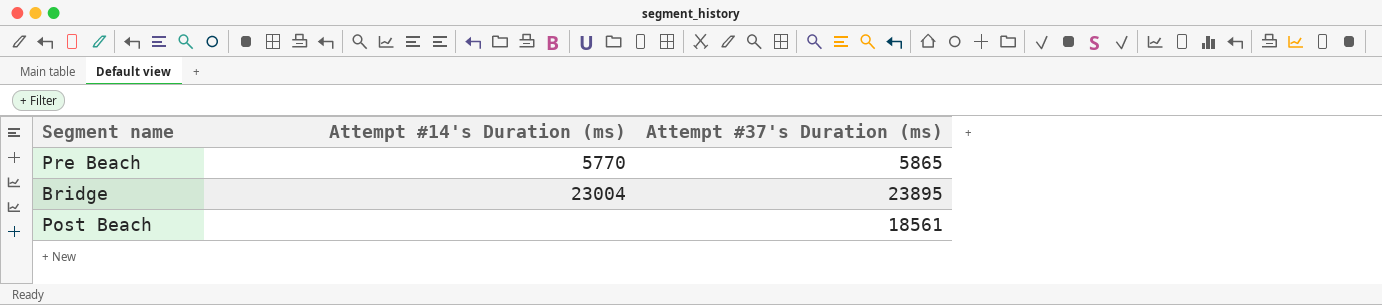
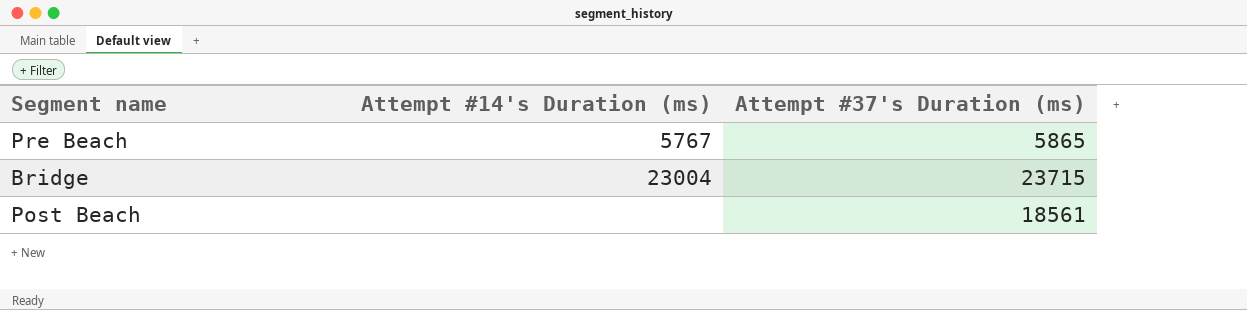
Pre Beach | Attempt #14's Duration (ms): 5770 -> 5767
Bridge | Attempt #37's Duration (ms): 23895 -> 23715

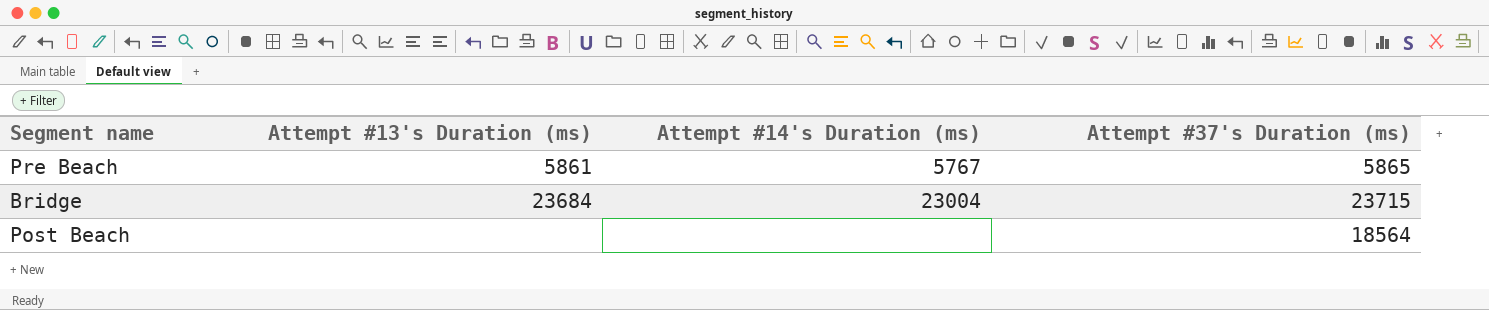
column Attempt #13's Duration (ms) | position: none -> 2
Post Beach | Attempt #37's Duration (ms): 18561 -> 18564

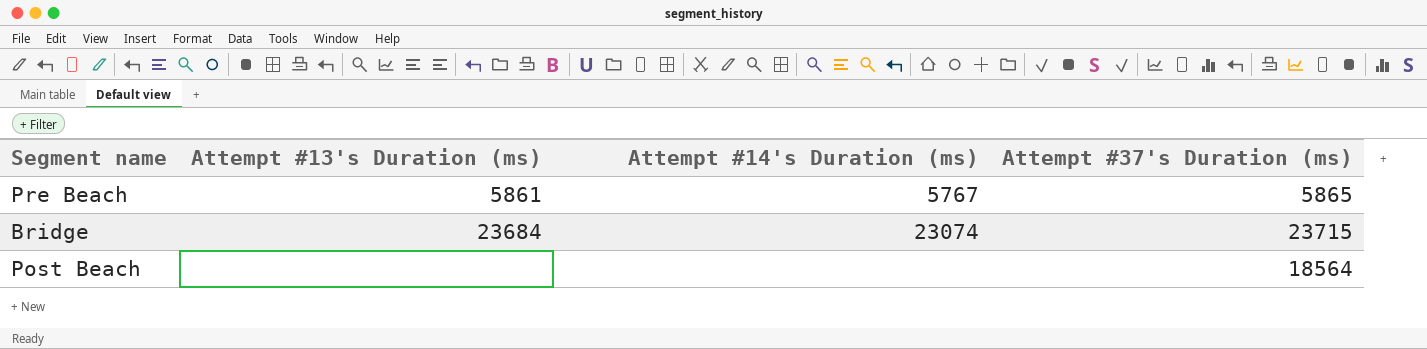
Bridge | Attempt #14's Duration (ms): 23004 -> 23074

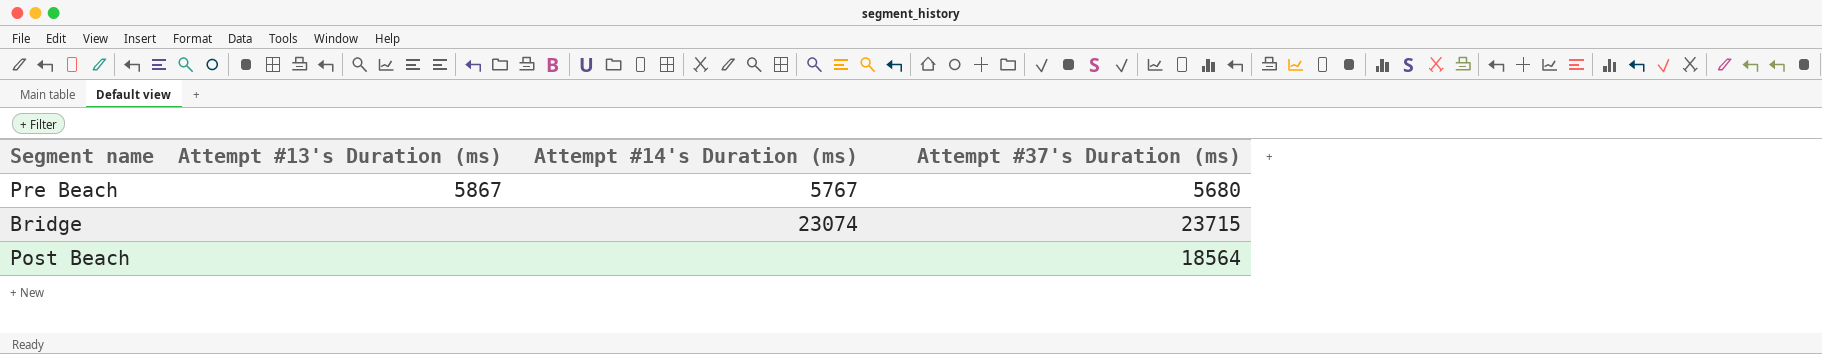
Pre Beach | Attempt #13's Duration (ms): 5861 -> 5867
Pre Beach | Attempt #37's Duration (ms): 5865 -> 5680
Bridge | Attempt #13's Duration (ms): 23684 -> none

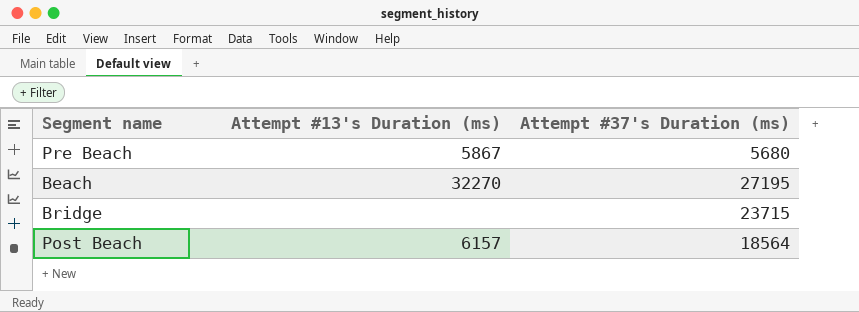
column Attempt #14's Duration (ms) | position: 3 -> none
row Beach: none -> 32270 | 27195
Post Beach | Attempt #13's Duration (ms): none -> 6157

